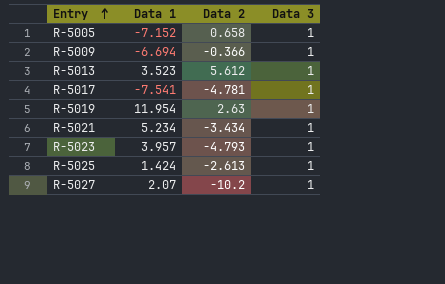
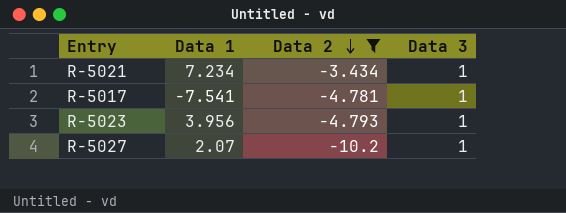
filter: none -> Data 2 <= -3.434
row order: Entry ascending -> Data 2 descending
R-5021 | Data 1: 5.234 -> 7.234
R-5023 | Data 1: 3.957 -> 3.956

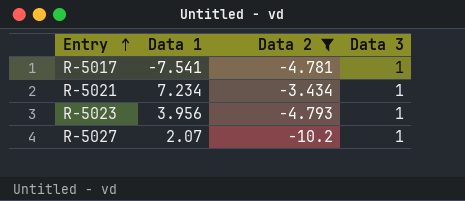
row order: Data 2 descending -> Entry ascending

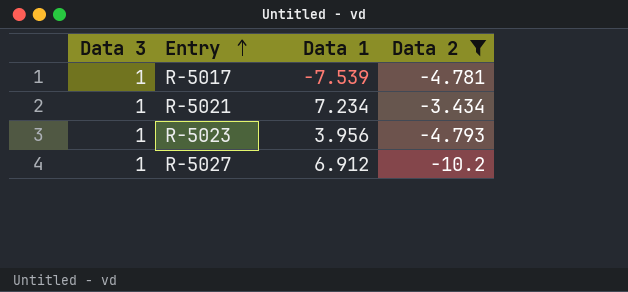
column Data 3 | position: 4 -> 1
R-5017 | Data 1: -7.541 -> -7.539
R-5027 | Data 1: 2.07 -> 6.912

